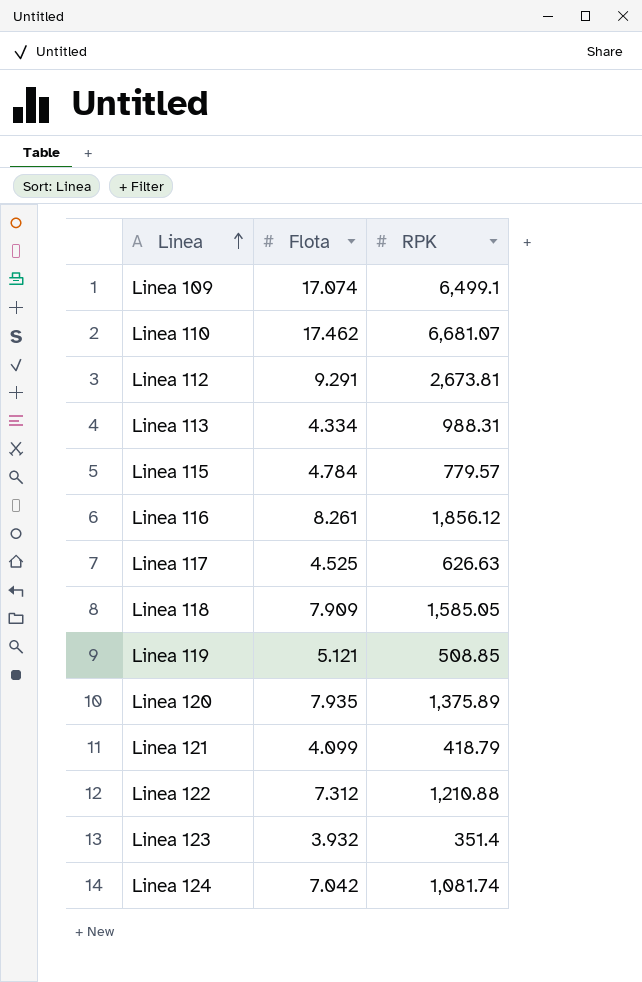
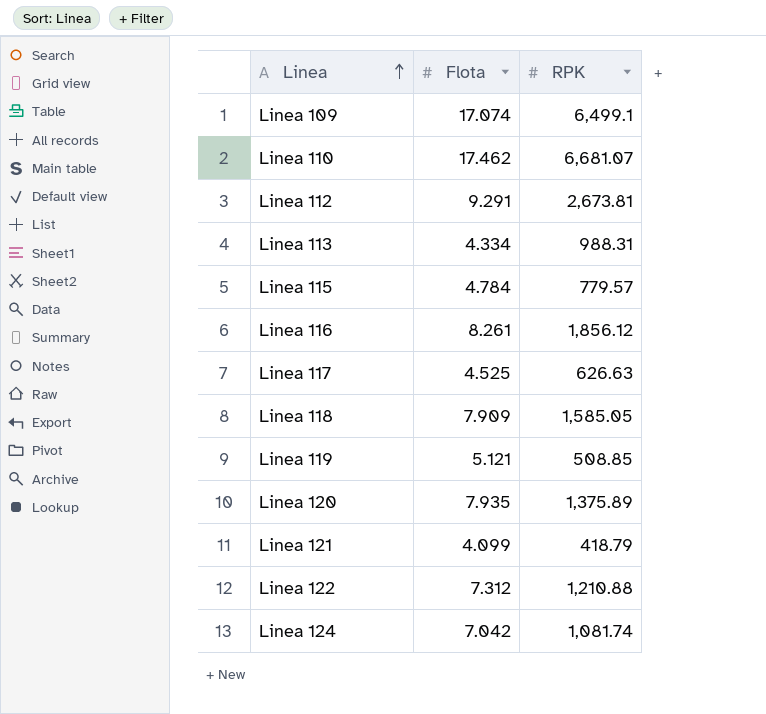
row Linea 123: 3.932 | 351.4 -> none

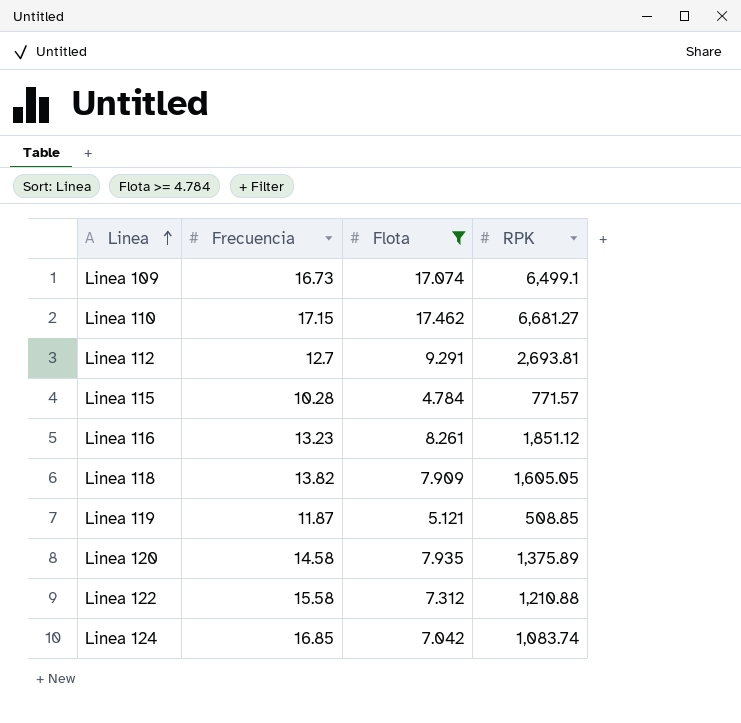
filter: none -> Flota >= 4.784
column Frecuencia | position: none -> 2
Linea 110 | RPK: 6,681.07 -> 6,681.27
Linea 112 | RPK: 2,673.81 -> 2,693.81
Linea 115 | RPK: 779.57 -> 771.57
Linea 116 | RPK: 1,856.12 -> 1,851.12
Linea 118 | RPK: 1,585.05 -> 1,605.05
Linea 124 | RPK: 1,081.74 -> 1,083.74

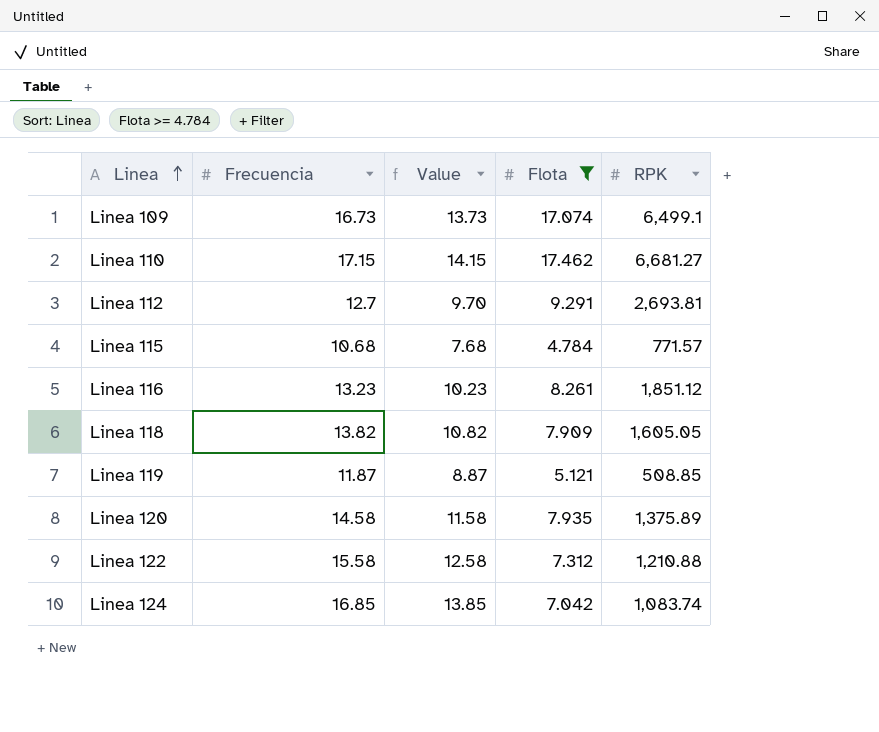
column Value | formula: none -> [Frecuencia] - 3
Linea 115 | Frecuencia: 10.28 -> 10.68

